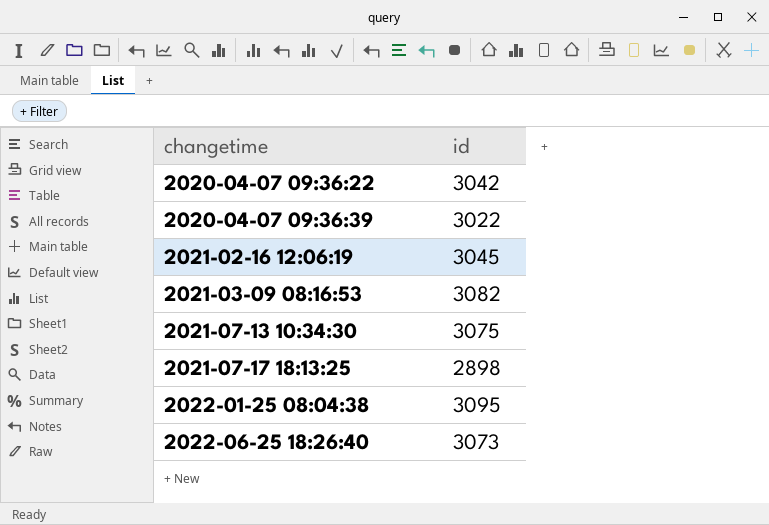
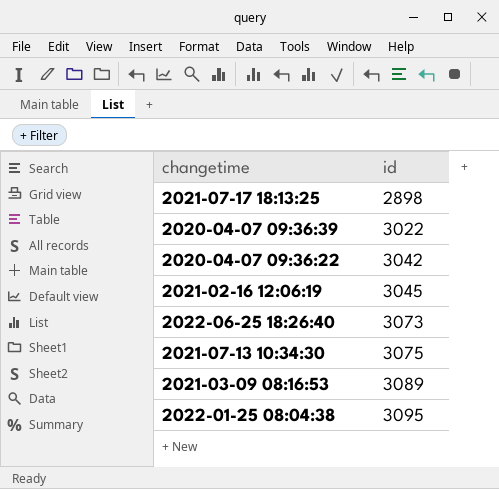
row order: changetime ascending -> id ascending
2021-03-09 08:16:53 | id: 3082 -> 3089

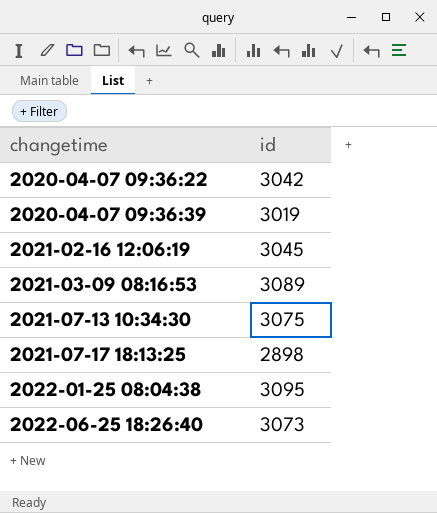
row order: id ascending -> changetime ascending
2020-04-07 09:36:39 | id: 3022 -> 3019

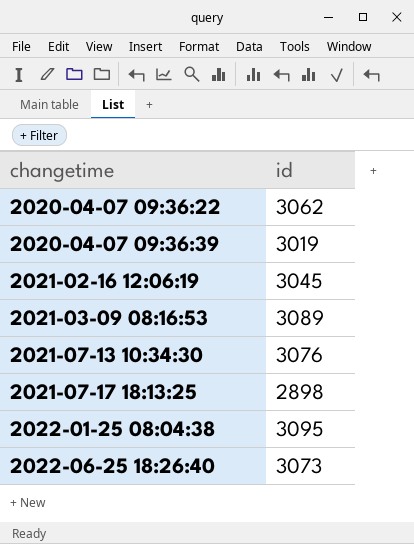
2020-04-07 09:36:22 | id: 3042 -> 3062
2021-07-13 10:34:30 | id: 3075 -> 3076

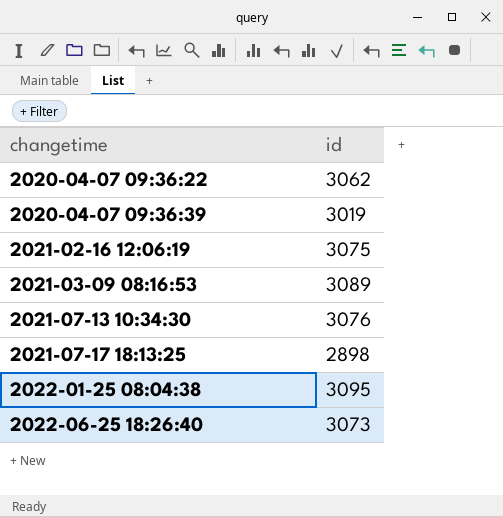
2021-02-16 12:06:19 | id: 3045 -> 3075

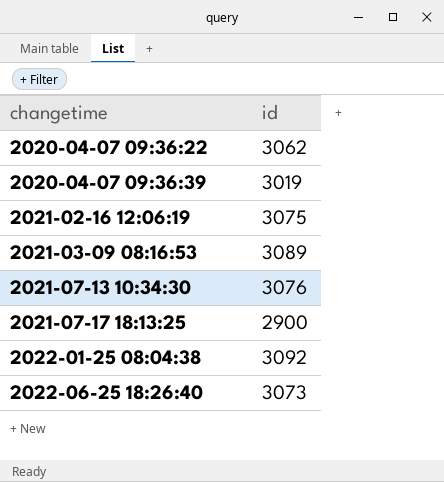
2021-07-17 18:13:25 | id: 2898 -> 2900
2022-01-25 08:04:38 | id: 3095 -> 3092

